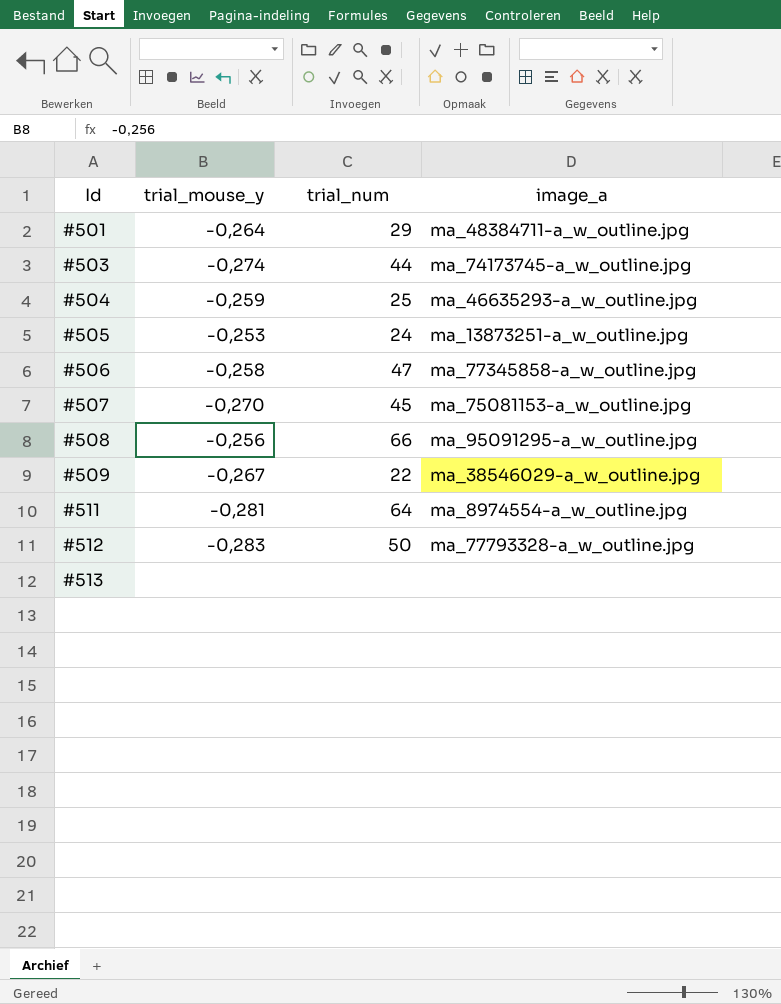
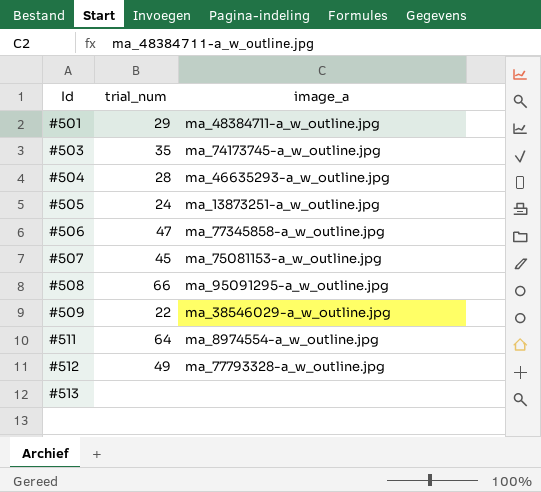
column trial_mouse_y | position: 2 -> none
#503 | trial_num: 44 -> 35
#504 | trial_num: 25 -> 28
#512 | trial_num: 50 -> 49

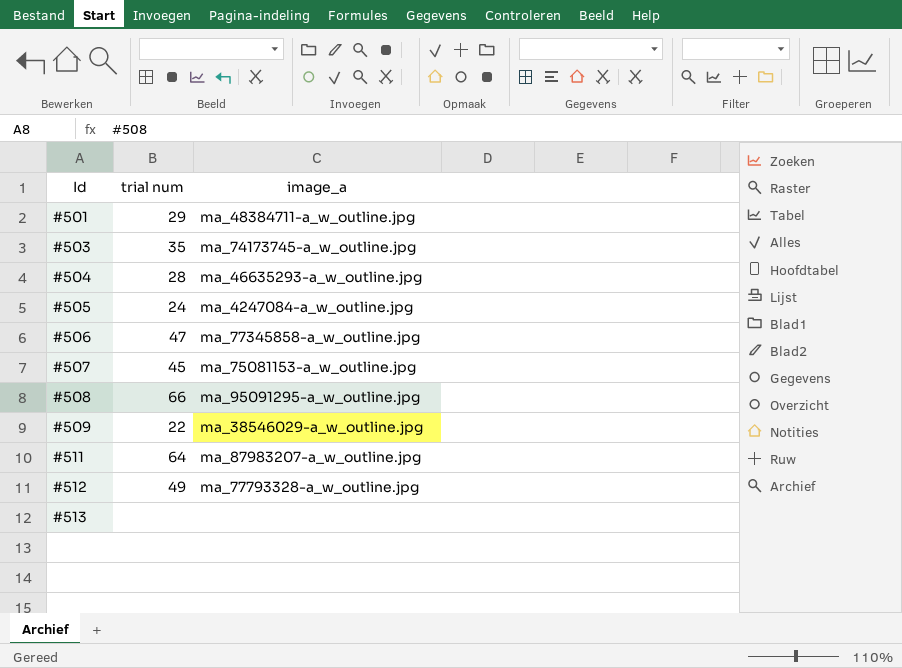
column name: trial_num -> trial num
#505 | image_a: ma_13873251-a_w_outline.jpg -> ma_4247084-a_w_outline.jpg
#511 | image_a: ma_8974554-a_w_outline.jpg -> ma_87983207-a_w_outline.jpg

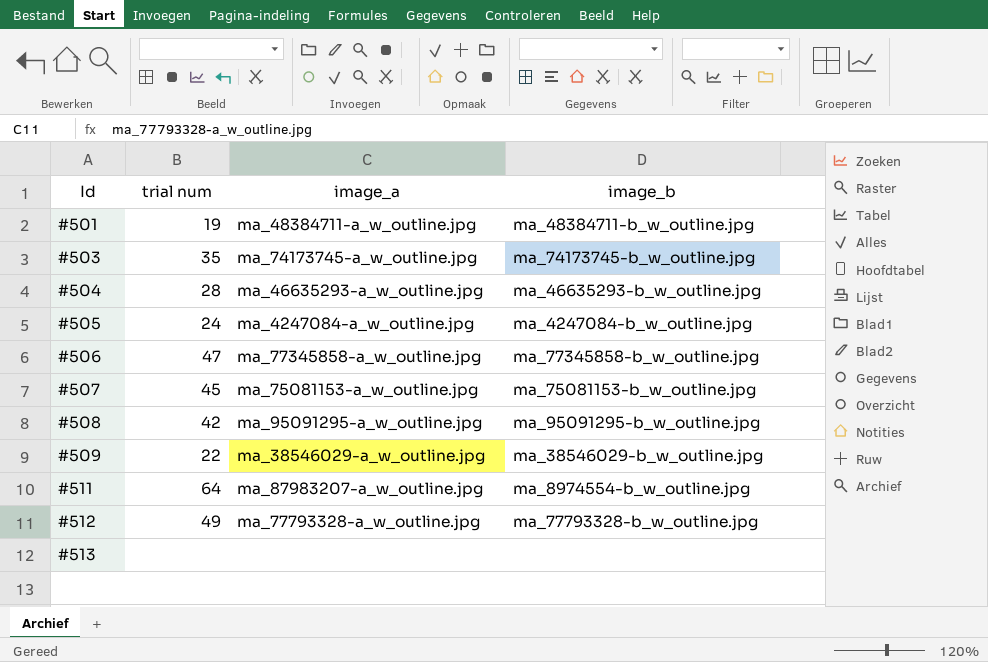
column image_b | position: none -> 4
#501 | trial num: 29 -> 19
#508 | trial num: 66 -> 42

